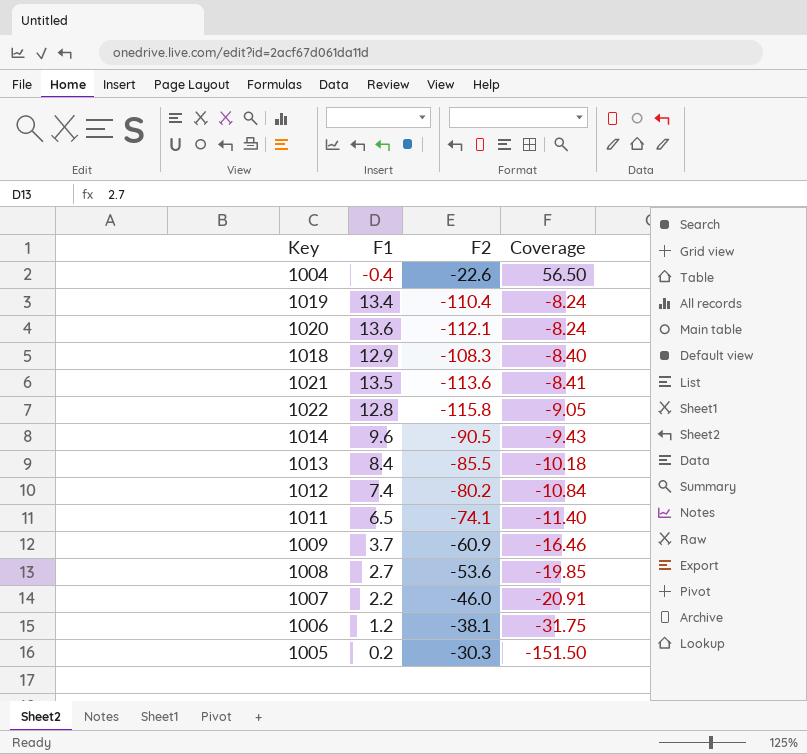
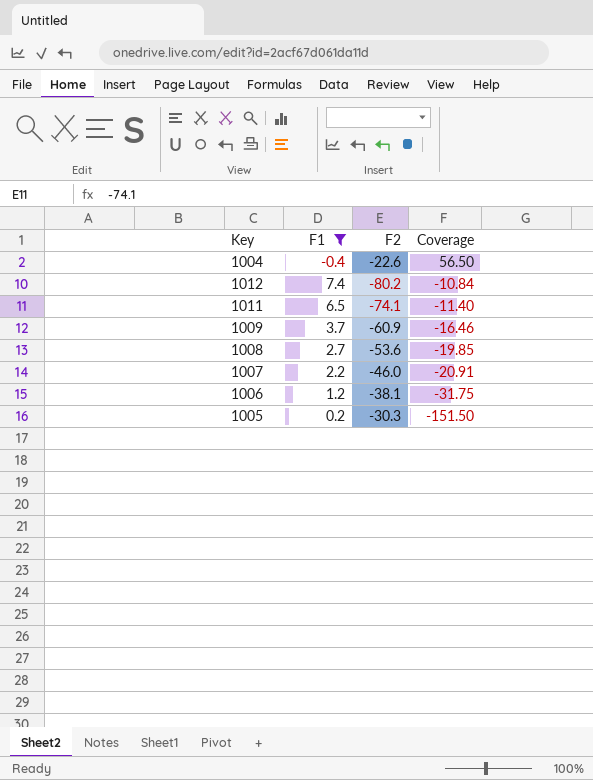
filter: none -> F1 <= 7.4

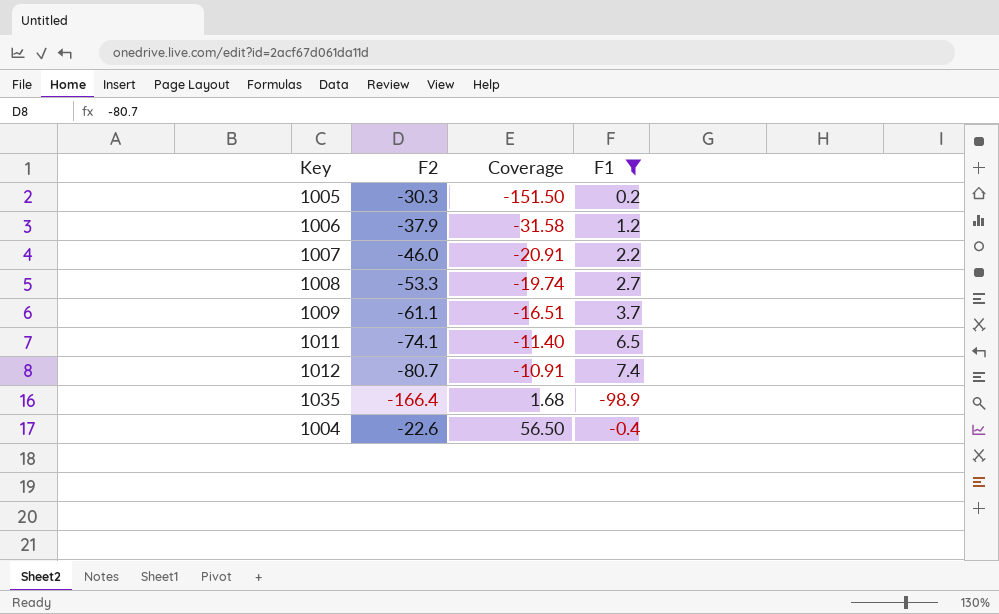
row order: Coverage descending -> Coverage ascending
column F1 | position: 2 -> 4
1006 | F2: -38.1 -> -37.9
1006 | Coverage: -31.75 -> -31.58
1008 | F2: -53.6 -> -53.3
1008 | Coverage: -19.85 -> -19.74
1009 | F2: -60.9 -> -61.1
1009 | Coverage: -16.46 -> -16.51
1012 | F2: -80.2 -> -80.7
1012 | Coverage: -10.84 -> -10.91
row 1035: none -> -166.4 | 1.68 | -98.9

